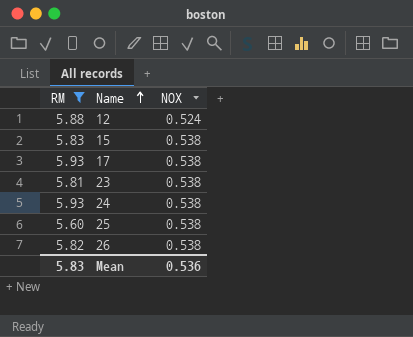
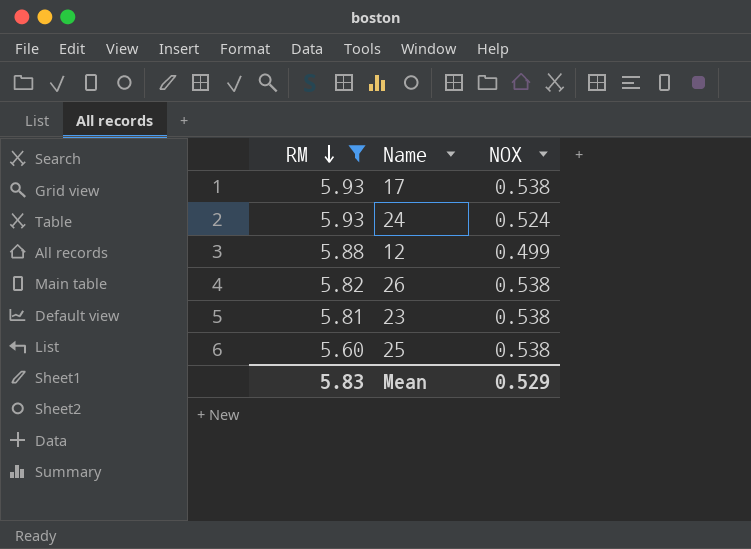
row order: Name ascending -> RM descending
row 15: 5.83 | 0.538 -> none
24 | NOX: 0.538 -> 0.524
12 | NOX: 0.524 -> 0.499
Mean | NOX: 0.536 -> 0.529

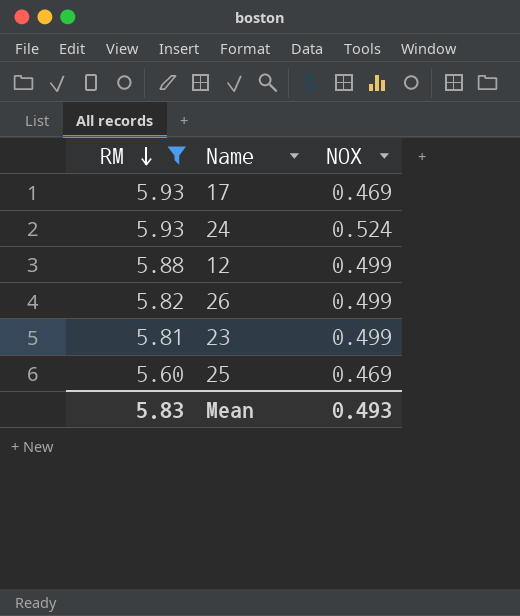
17 | NOX: 0.538 -> 0.469
26 | NOX: 0.538 -> 0.499
23 | NOX: 0.538 -> 0.499
25 | NOX: 0.538 -> 0.469
Mean | NOX: 0.529 -> 0.493

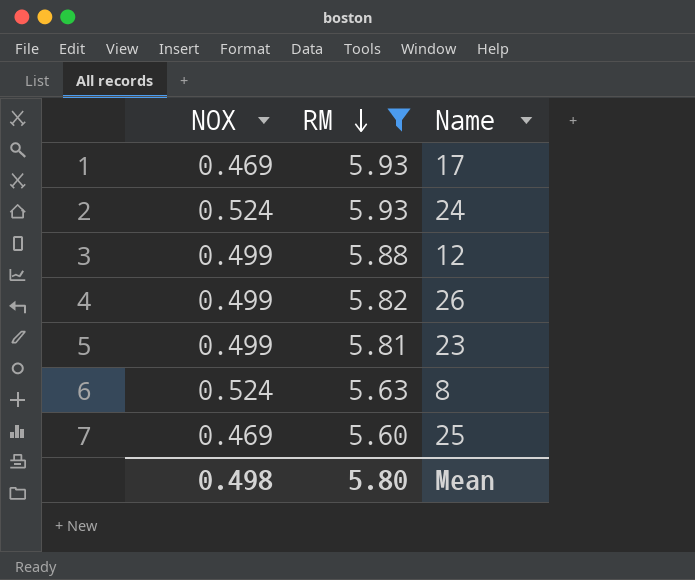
column NOX | position: 3 -> 1
row 8: none -> 0.524 | 5.63
Mean | NOX: 0.493 -> 0.498
Mean | RM: 5.83 -> 5.80

